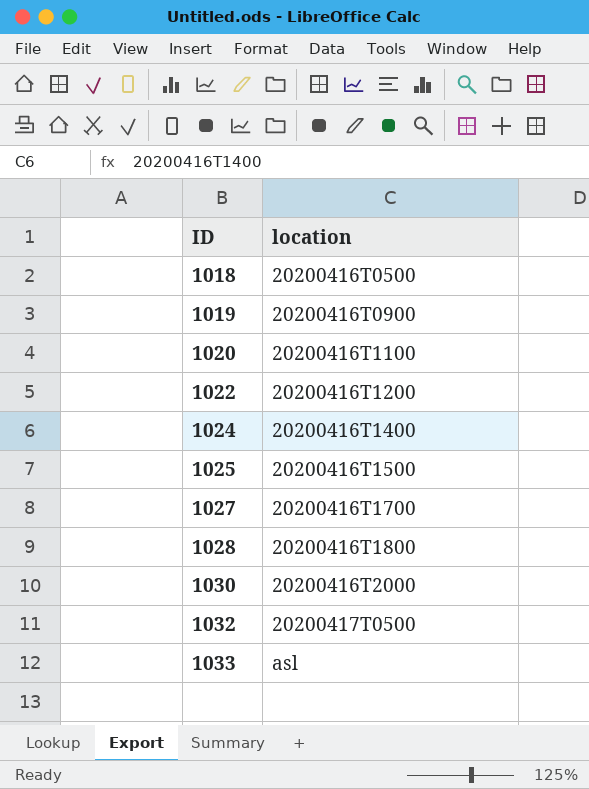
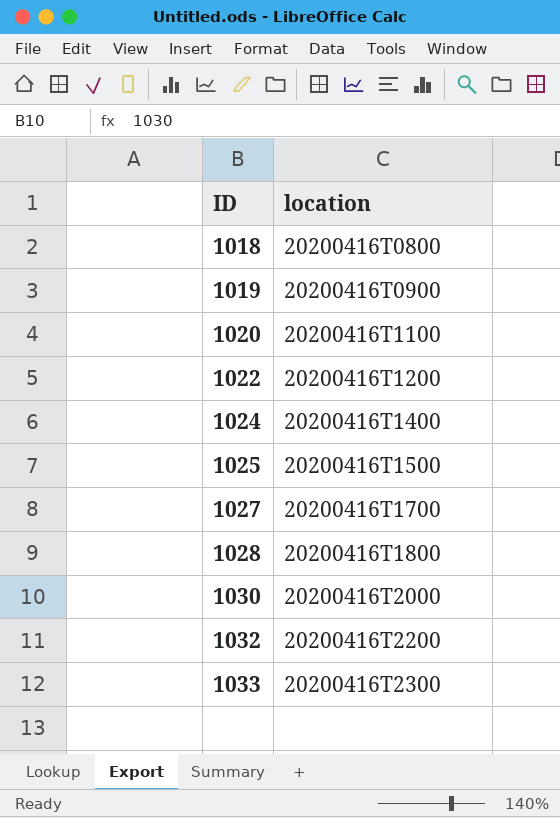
1018 | location: 20200416T0500 -> 20200416T0800
1032 | location: 20200417T0500 -> 20200416T2200
1033 | location: asl -> 20200416T2300

